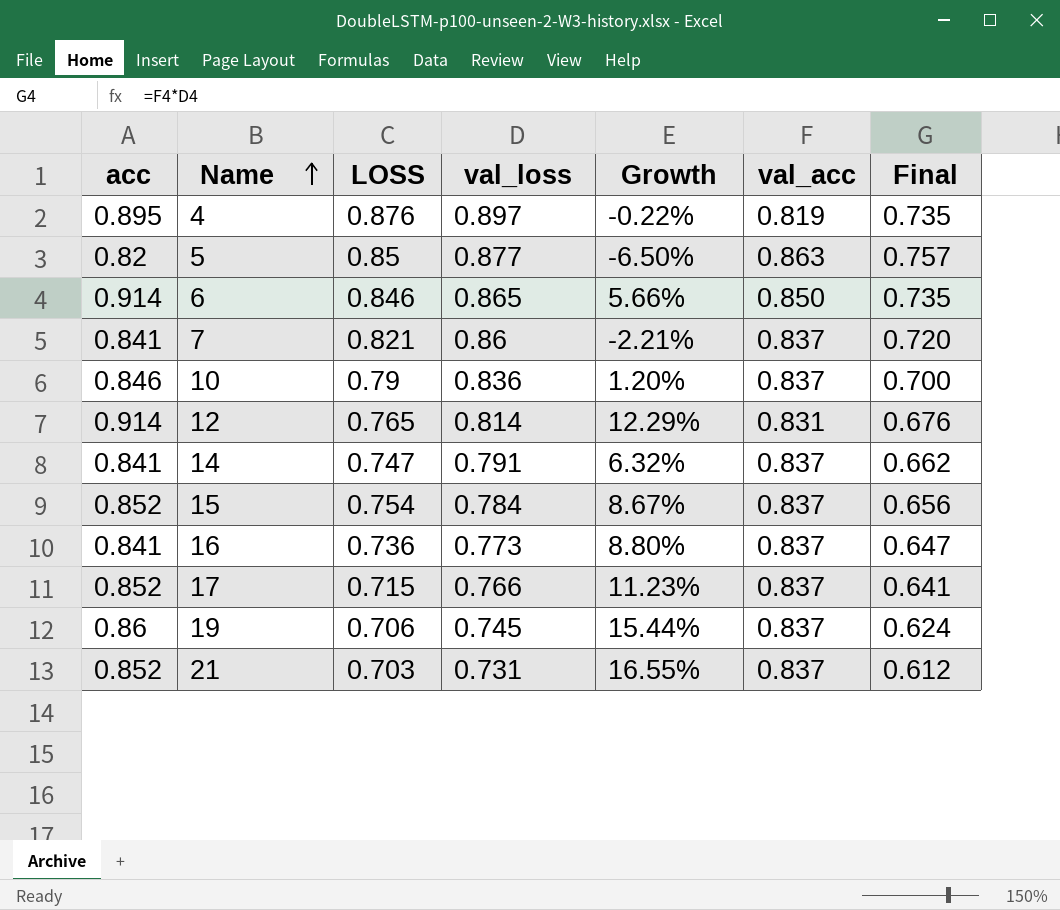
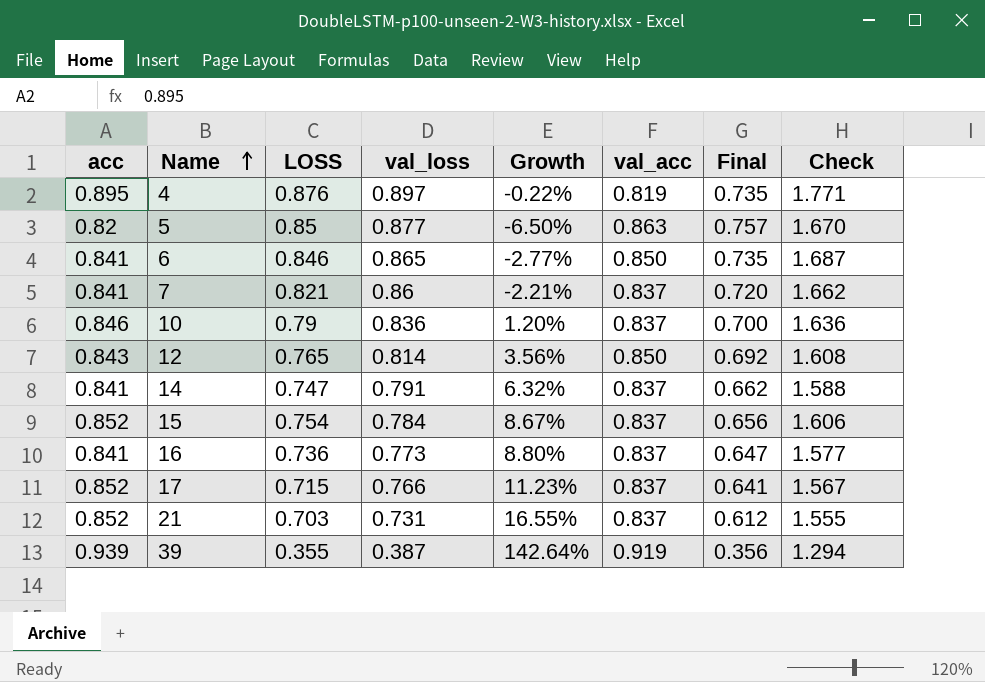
column Check | formula: none -> [acc] + [LOSS]
row 19: 0.86 | 0.706 | 0.745 | 15.44% | 0.837 | 0.624 -> none
6 | acc: 0.914 -> 0.841
6 | Growth: 5.66% -> -2.77%
12 | acc: 0.914 -> 0.843
12 | Growth: 12.29% -> 3.56%
12 | val_acc: 0.831 -> 0.850
12 | Final: 0.676 -> 0.692
row 39: none -> 0.939 | 0.355 | 0.387 | 142.64% | 0.919 | 0.356 | 1.294

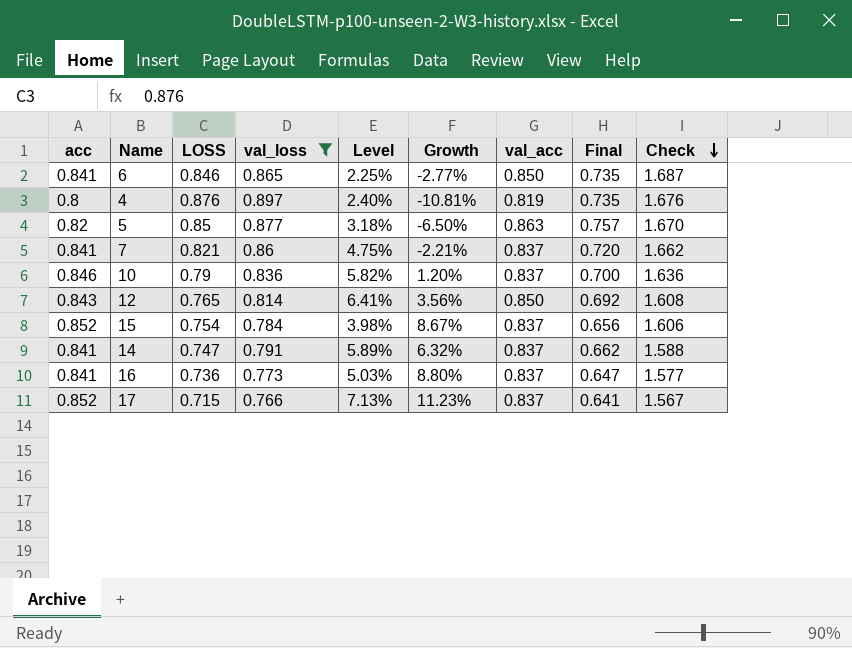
filter: none -> val_loss >= 0.766
row order: Name ascending -> Check descending
column Level | formula: none -> ([val_loss] - [LOSS]) / [LOSS]
4 | acc: 0.895 -> 0.8
4 | Growth: -0.22% -> -10.81%
4 | Check: 1.771 -> 1.676

